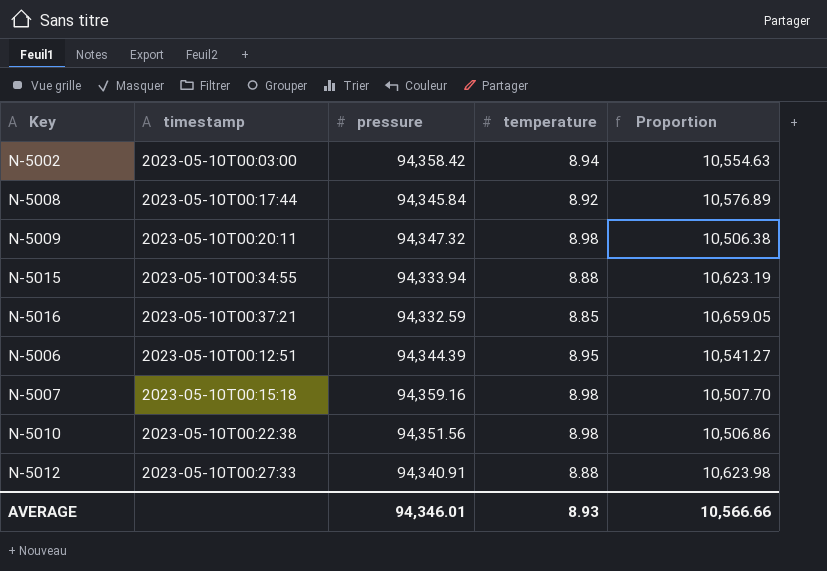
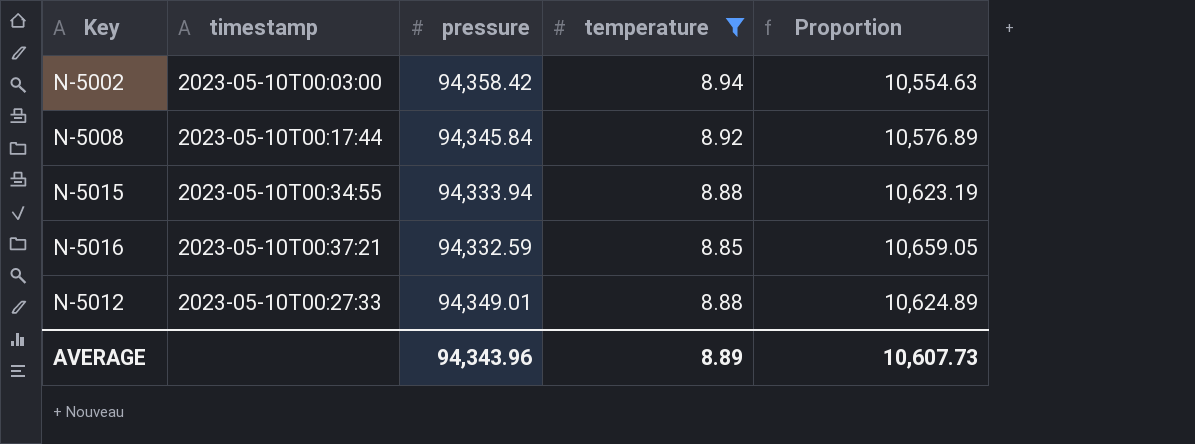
filter: none -> temperature <= 8.94
N-5012 | pressure: 94,340.91 -> 94,349.01
N-5012 | Proportion: 10,623.98 -> 10,624.89
AVERAGE | pressure: 94,346.01 -> 94,343.96
AVERAGE | temperature: 8.93 -> 8.89
AVERAGE | Proportion: 10,566.66 -> 10,607.73

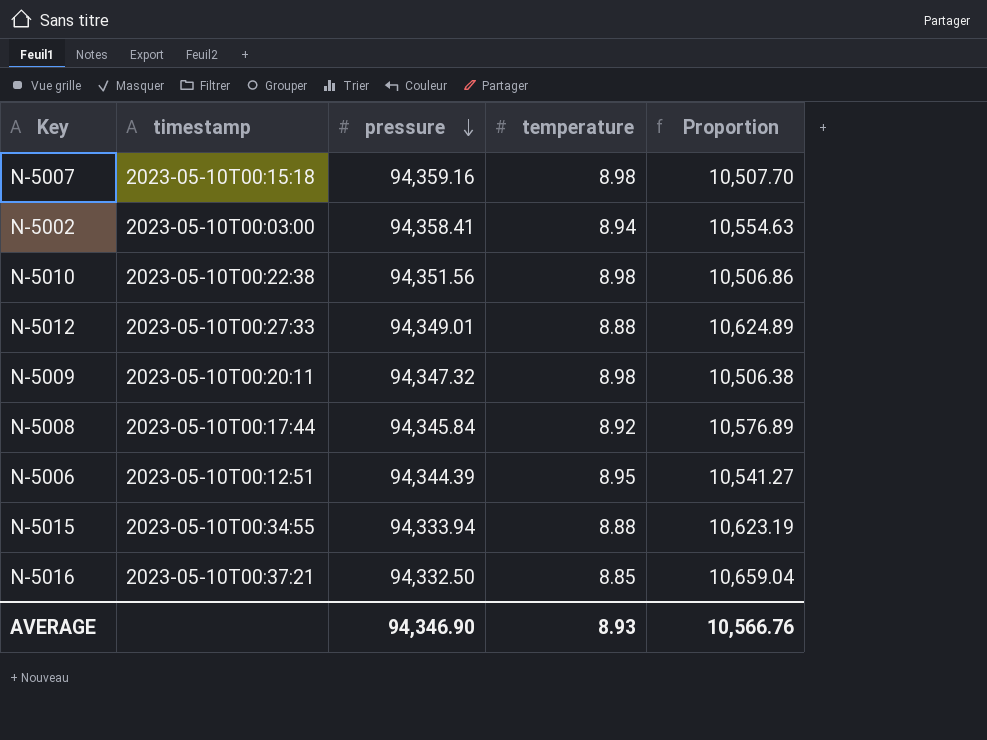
filter: temperature <= 8.94 -> none
row order: none -> pressure descending
N-5002 | pressure: 94,358.42 -> 94,358.41
N-5016 | pressure: 94,332.59 -> 94,332.50
N-5016 | Proportion: 10,659.05 -> 10,659.04
AVERAGE | pressure: 94,343.96 -> 94,346.90
AVERAGE | temperature: 8.89 -> 8.93
AVERAGE | Proportion: 10,607.73 -> 10,566.76

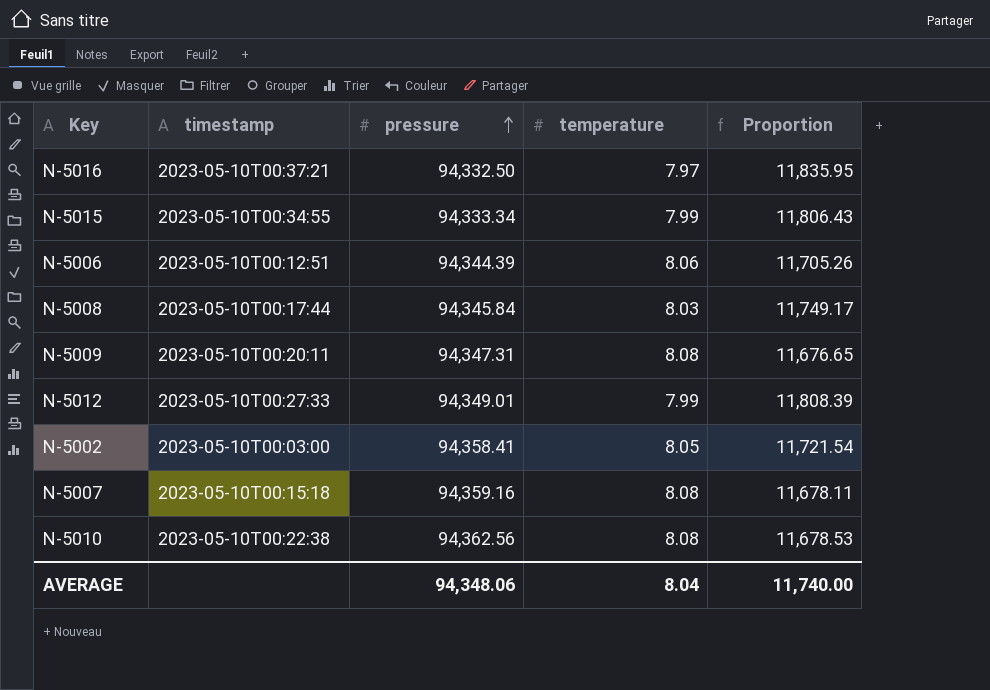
row order: pressure descending -> pressure ascending
N-5016 | temperature: 8.85 -> 7.97
N-5016 | Proportion: 10,659.04 -> 11,835.95
N-5015 | pressure: 94,333.94 -> 94,333.34
N-5015 | temperature: 8.88 -> 7.99
N-5015 | Proportion: 10,623.19 -> 11,806.43
N-5006 | temperature: 8.95 -> 8.06
N-5006 | Proportion: 10,541.27 -> 11,705.26
N-5008 | temperature: 8.92 -> 8.03
N-5008 | Proportion: 10,576.89 -> 11,749.17
N-5009 | pressure: 94,347.32 -> 94,347.31
N-5009 | temperature: 8.98 -> 8.08
N-5009 | Proportion: 10,506.38 -> 11,676.65
N-5012 | temperature: 8.88 -> 7.99
N-5012 | Proportion: 10,624.89 -> 11,808.39
N-5002 | temperature: 8.94 -> 8.05
N-5002 | Proportion: 10,554.63 -> 11,721.54
N-5007 | temperature: 8.98 -> 8.08
N-5007 | Proportion: 10,507.70 -> 11,678.11
N-5010 | pressure: 94,351.56 -> 94,362.56
N-5010 | temperature: 8.98 -> 8.08
N-5010 | Proportion: 10,506.86 -> 11,678.53
AVERAGE | pressure: 94,346.90 -> 94,348.06
AVERAGE | temperature: 8.93 -> 8.04
AVERAGE | Proportion: 10,566.76 -> 11,740.00

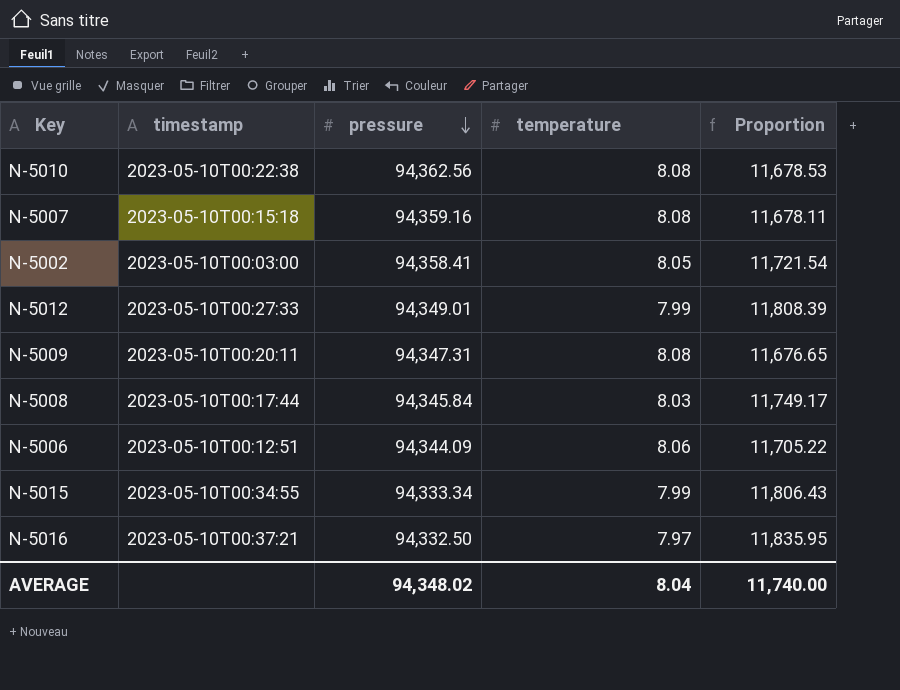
row order: pressure ascending -> pressure descending
N-5006 | pressure: 94,344.39 -> 94,344.09
N-5006 | Proportion: 11,705.26 -> 11,705.22
AVERAGE | pressure: 94,348.06 -> 94,348.02

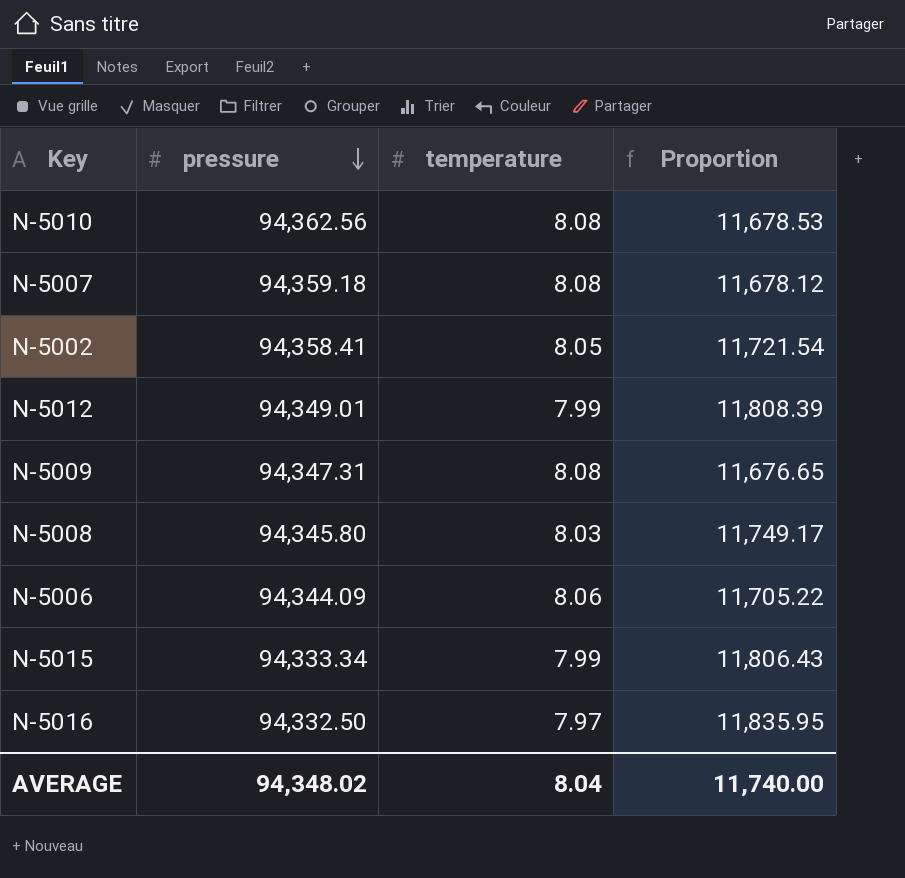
column timestamp | position: 2 -> none
N-5007 | pressure: 94,359.16 -> 94,359.18
N-5007 | Proportion: 11,678.11 -> 11,678.12
N-5008 | pressure: 94,345.84 -> 94,345.80

